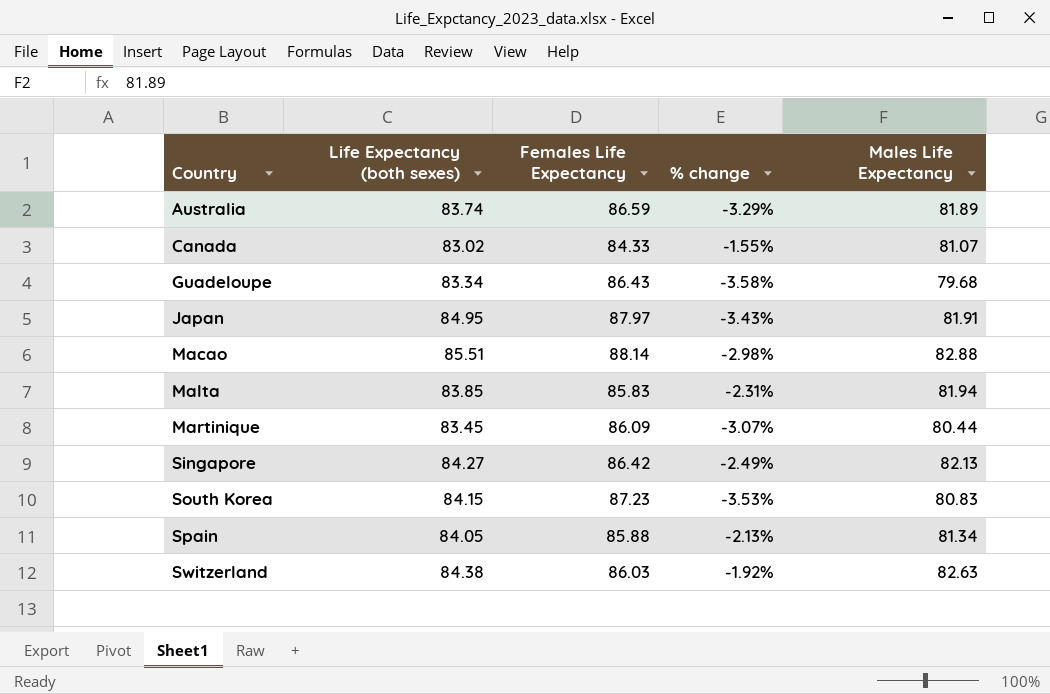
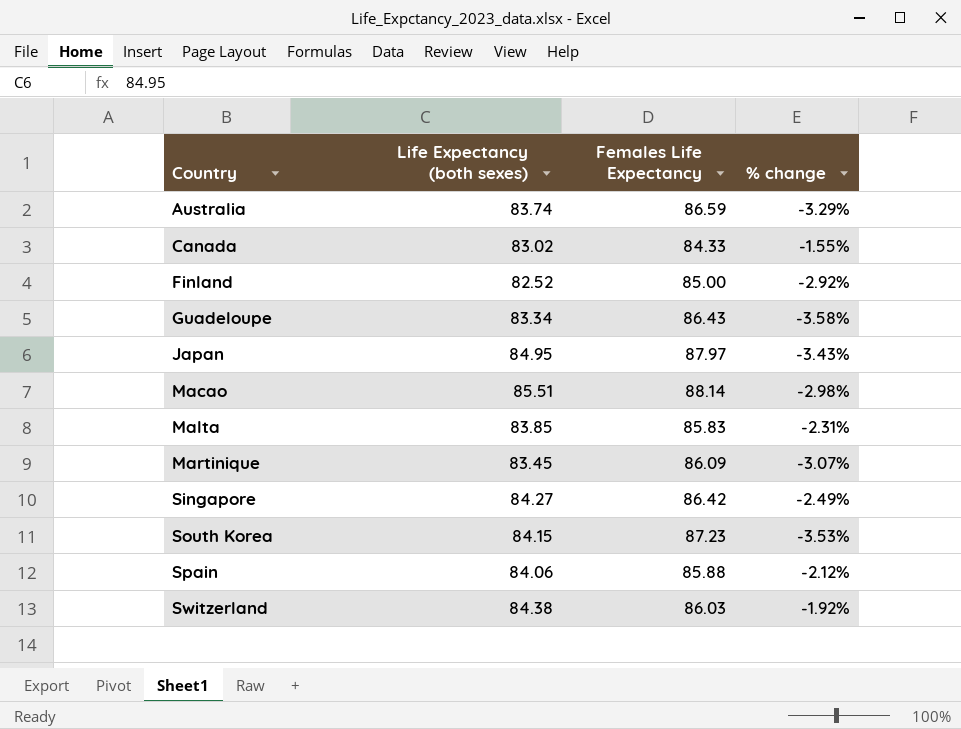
column Males Life Expectancy | position: 5 -> none
row Finland: none -> 82.52 | 85.00 | -2.92%
Spain | Life Expectancy (both sexes): 84.05 -> 84.06
Spain | % change: -2.13% -> -2.12%

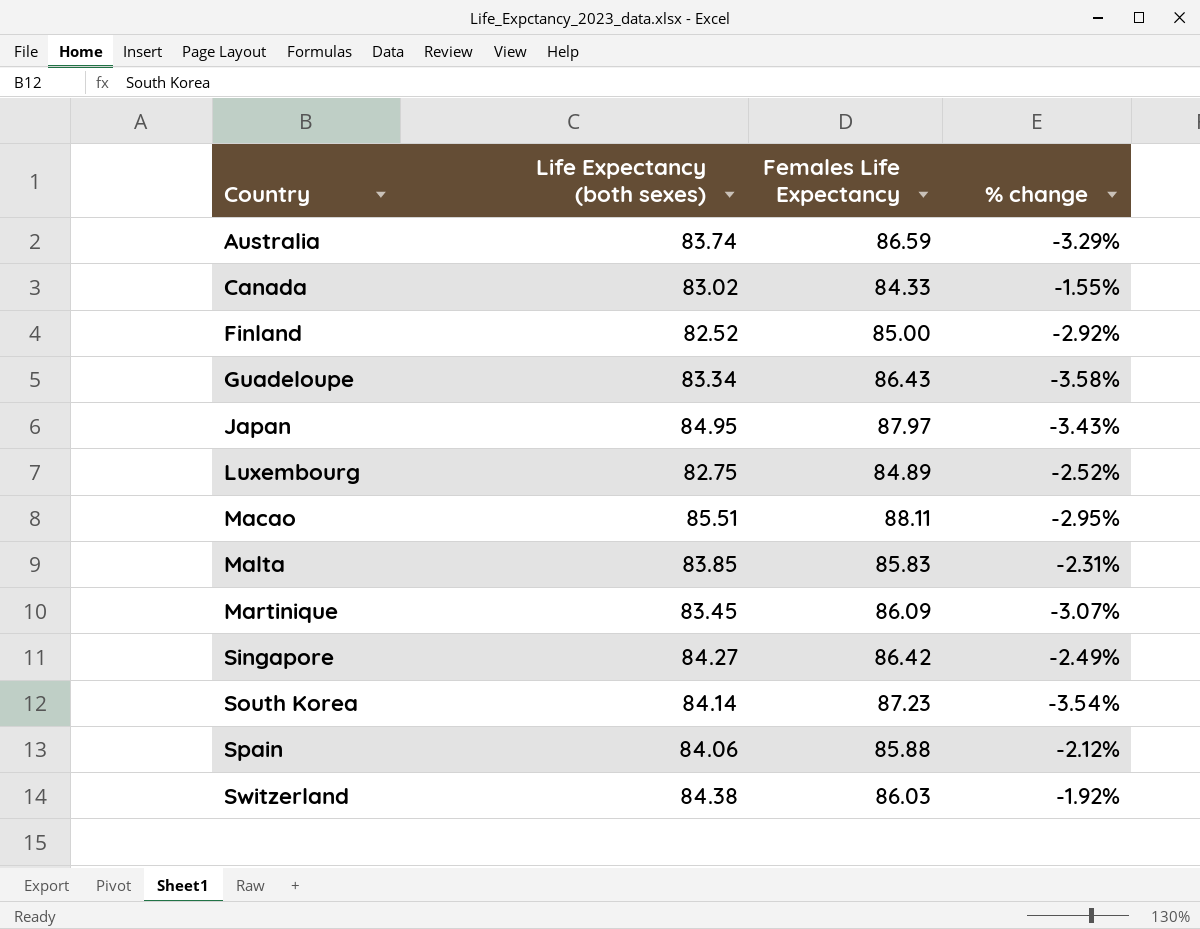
row Luxembourg: none -> 82.75 | 84.89 | -2.52%
Macao | Females Life Expectancy: 88.14 -> 88.11
Macao | % change: -2.98% -> -2.95%
South Korea | Life Expectancy (both sexes): 84.15 -> 84.14
South Korea | % change: -3.53% -> -3.54%

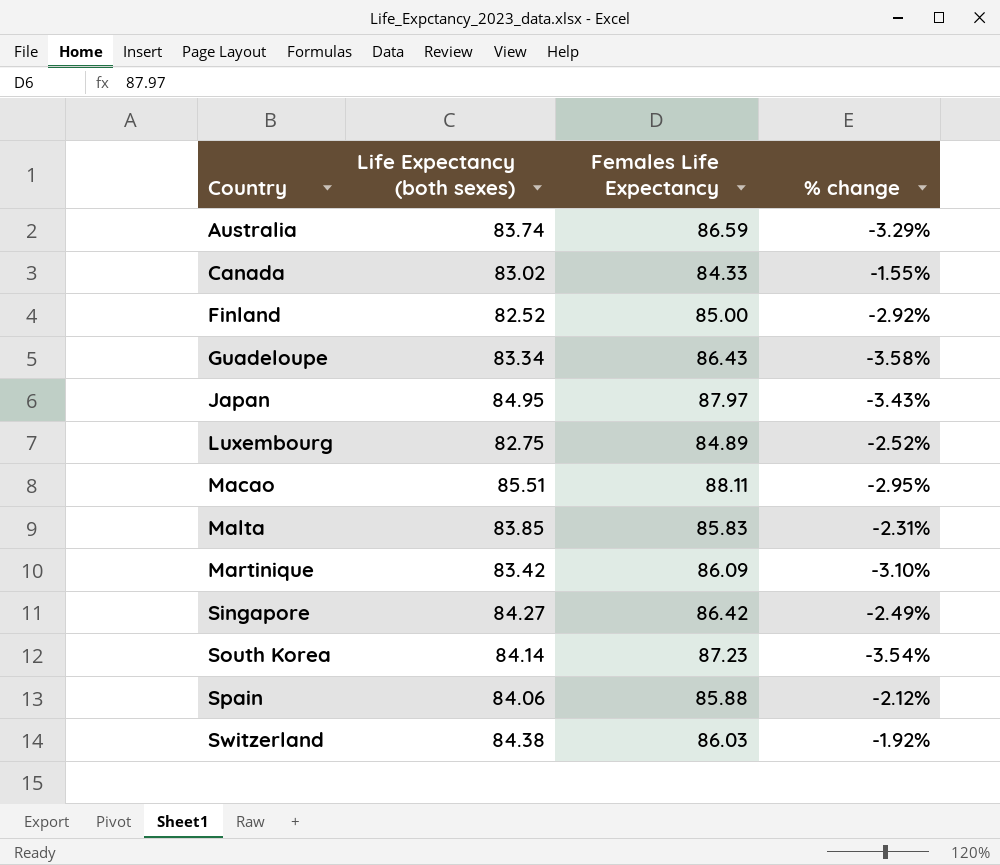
Martinique | Life Expectancy (both sexes): 83.45 -> 83.42
Martinique | % change: -3.07% -> -3.10%

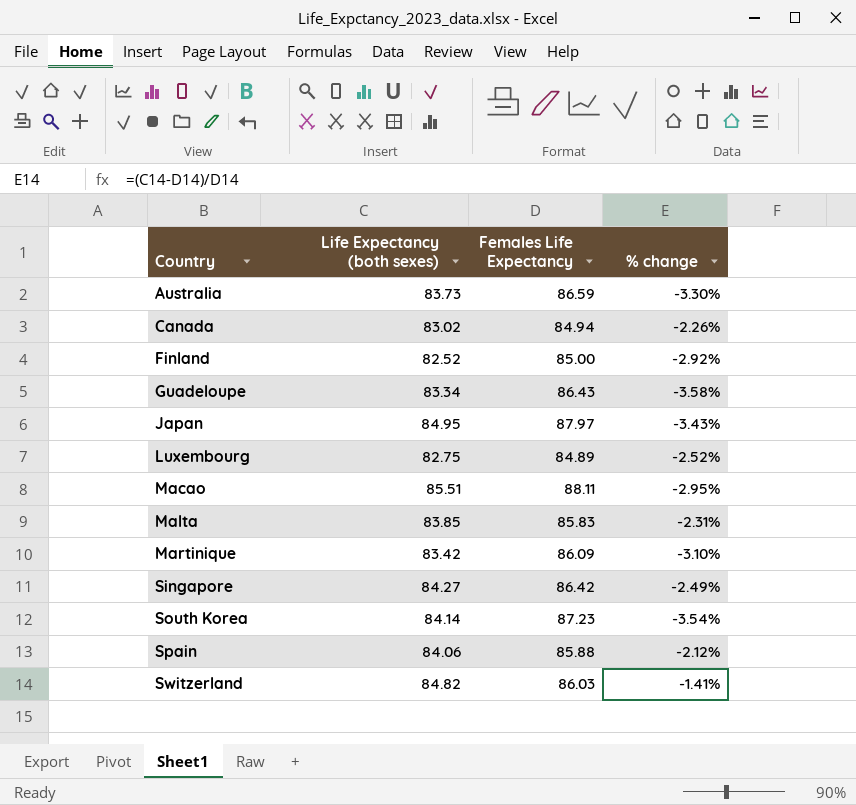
Australia | Life Expectancy (both sexes): 83.74 -> 83.73
Australia | % change: -3.29% -> -3.30%
Canada | Females Life Expectancy: 84.33 -> 84.94
Canada | % change: -1.55% -> -2.26%
Switzerland | Life Expectancy (both sexes): 84.38 -> 84.82
Switzerland | % change: -1.92% -> -1.41%

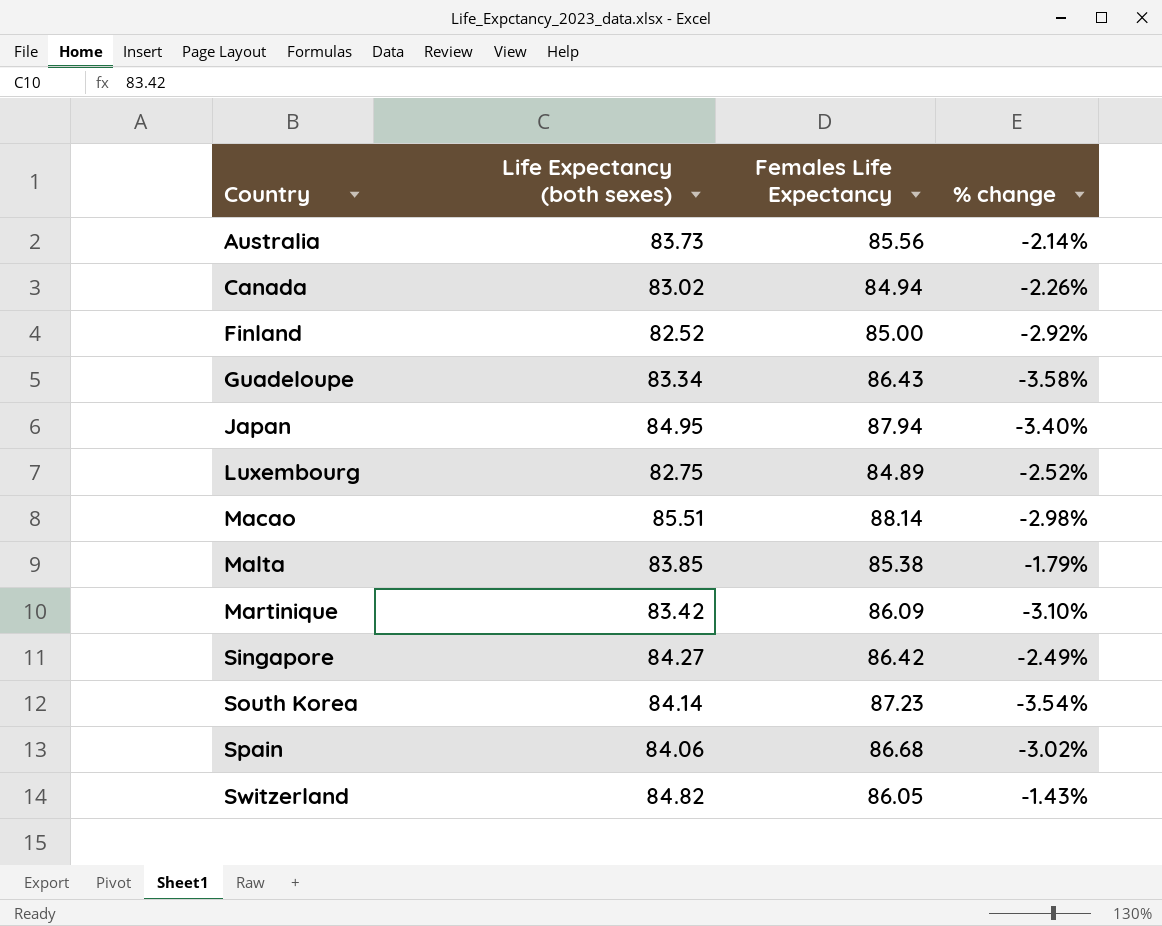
Australia | Females Life Expectancy: 86.59 -> 85.56
Australia | % change: -3.30% -> -2.14%
Japan | Females Life Expectancy: 87.97 -> 87.94
Japan | % change: -3.43% -> -3.40%
Macao | Females Life Expectancy: 88.11 -> 88.14
Macao | % change: -2.95% -> -2.98%
Malta | Females Life Expectancy: 85.83 -> 85.38
Malta | % change: -2.31% -> -1.79%
Spain | Females Life Expectancy: 85.88 -> 86.68
Spain | % change: -2.12% -> -3.02%
Switzerland | Females Life Expectancy: 86.03 -> 86.05
Switzerland | % change: -1.41% -> -1.43%

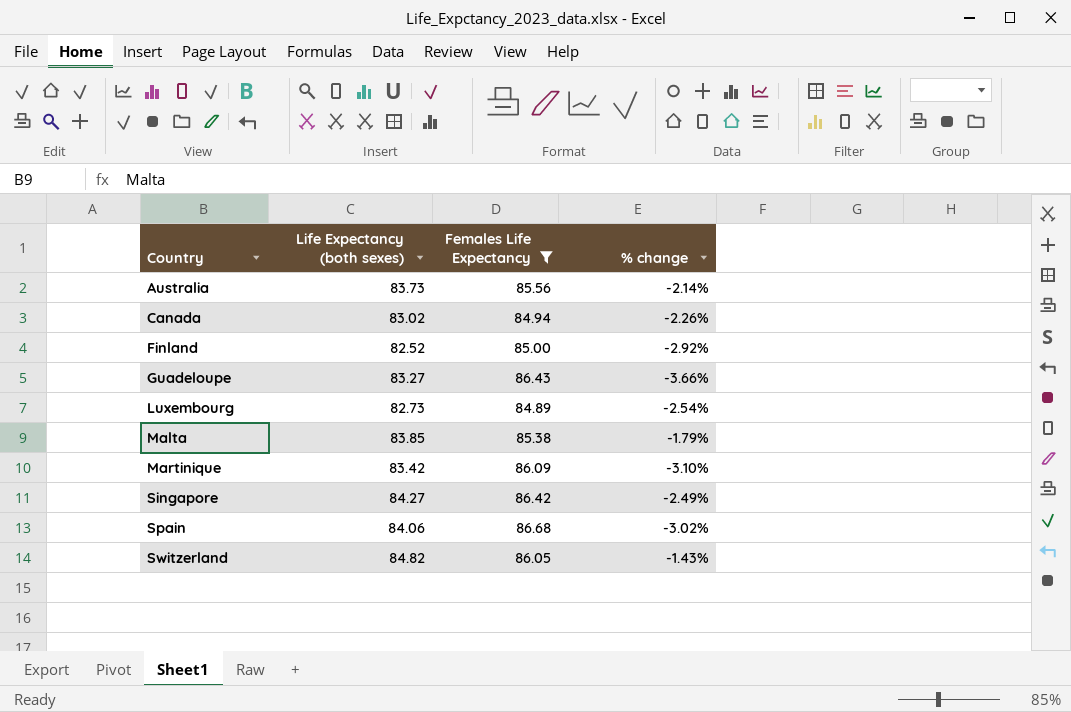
filter: none -> Females Life Expectancy <= 86.68
Guadeloupe | Life Expectancy (both sexes): 83.34 -> 83.27
Guadeloupe | % change: -3.58% -> -3.66%
Luxembourg | Life Expectancy (both sexes): 82.75 -> 82.73
Luxembourg | % change: -2.52% -> -2.54%

